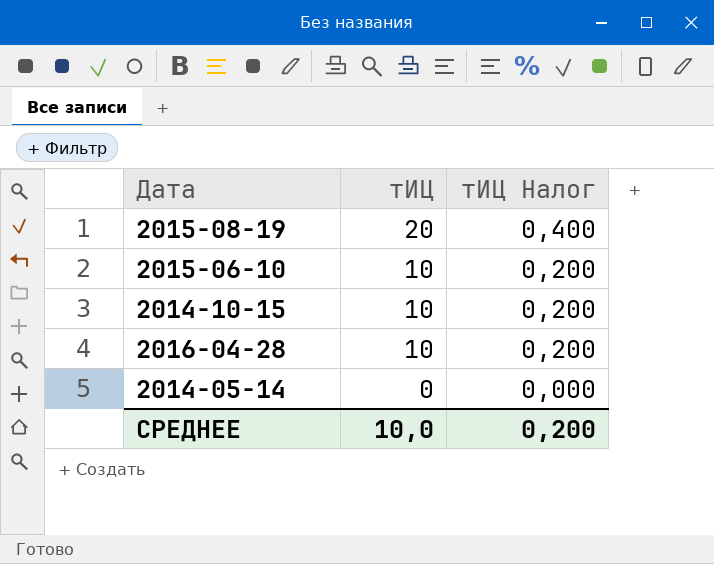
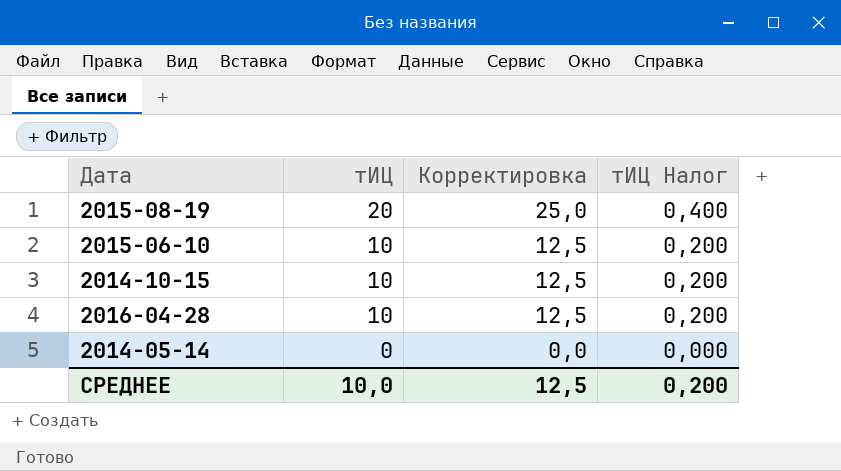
column Корректировка | formula: none -> [тИЦ] * 1,25

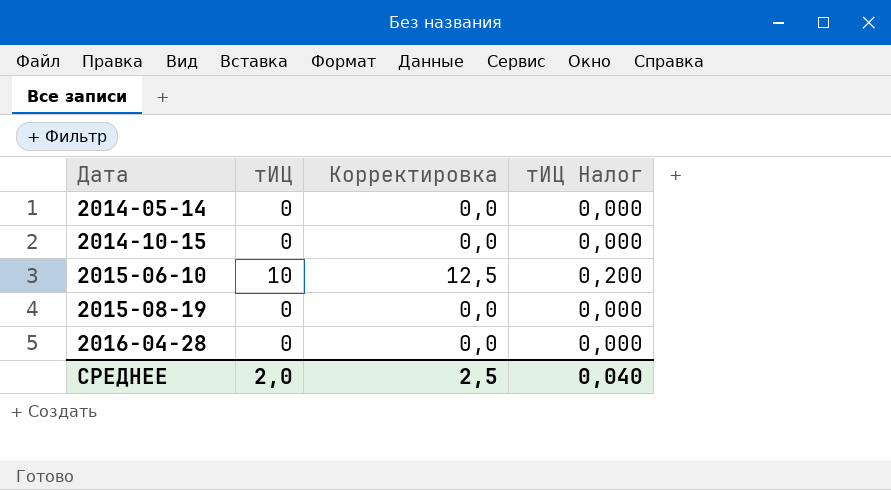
row order: тИЦ descending -> Дата ascending
2014-10-15 | тИЦ: 10 -> 0
2014-10-15 | Корректировка: 12,5 -> 0,0
2014-10-15 | тИЦ Налог: 0,200 -> 0,000
2015-08-19 | тИЦ: 20 -> 0
2015-08-19 | Корректировка: 25,0 -> 0,0
2015-08-19 | тИЦ Налог: 0,400 -> 0,000
2016-04-28 | тИЦ: 10 -> 0
2016-04-28 | Корректировка: 12,5 -> 0,0
2016-04-28 | тИЦ Налог: 0,200 -> 0,000
СРЕДНЕЕ | тИЦ: 10,0 -> 2,0
СРЕДНЕЕ | Корректировка: 12,5 -> 2,5
СРЕДНЕЕ | тИЦ Налог: 0,200 -> 0,040

